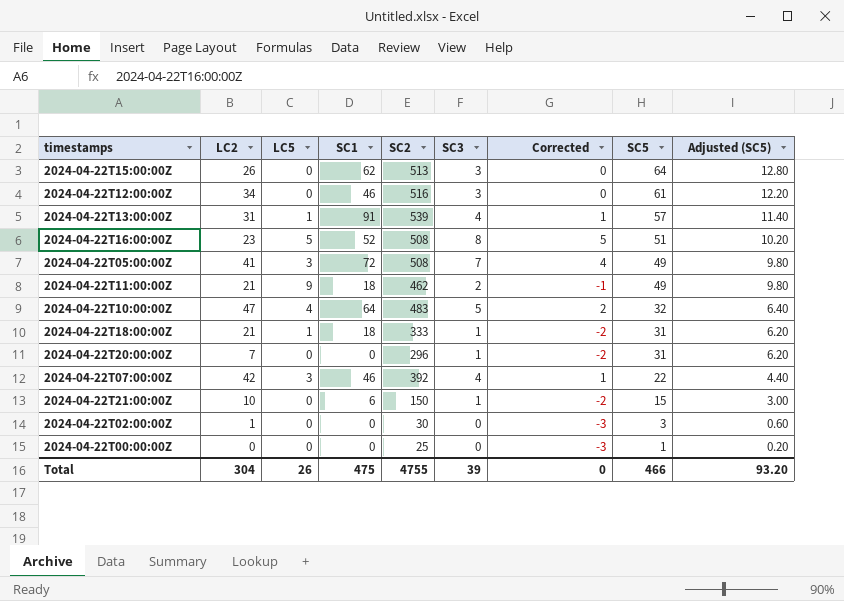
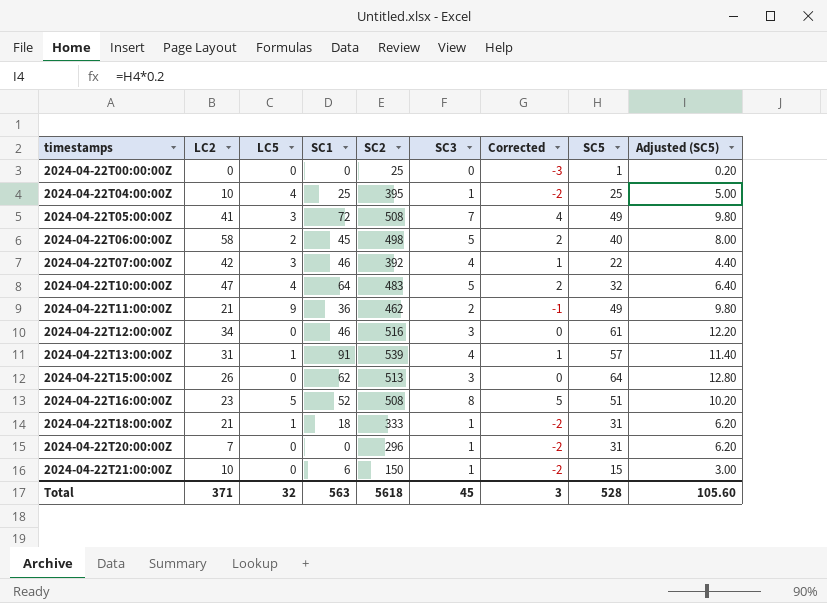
row order: SC5 descending -> timestamps ascending
row 2024-04-22T02:00:00Z: 1 | 0 | 0 | 30 | 0 | -3 | 3 | 0.60 -> none
row 2024-04-22T04:00:00Z: none -> 10 | 4 | 25 | 395 | 1 | -2 | 25 | 5.00
row 2024-04-22T06:00:00Z: none -> 58 | 2 | 45 | 498 | 5 | 2 | 40 | 8.00
2024-04-22T11:00:00Z | SC1: 18 -> 36
Total | LC2: 304 -> 371
Total | LC5: 26 -> 32
Total | SC1: 475 -> 563
Total | SC2: 4755 -> 5618
Total | SC3: 39 -> 45
Total | Corrected: 0 -> 3
Total | SC5: 466 -> 528
Total | Adjusted (SC5): 93.20 -> 105.60

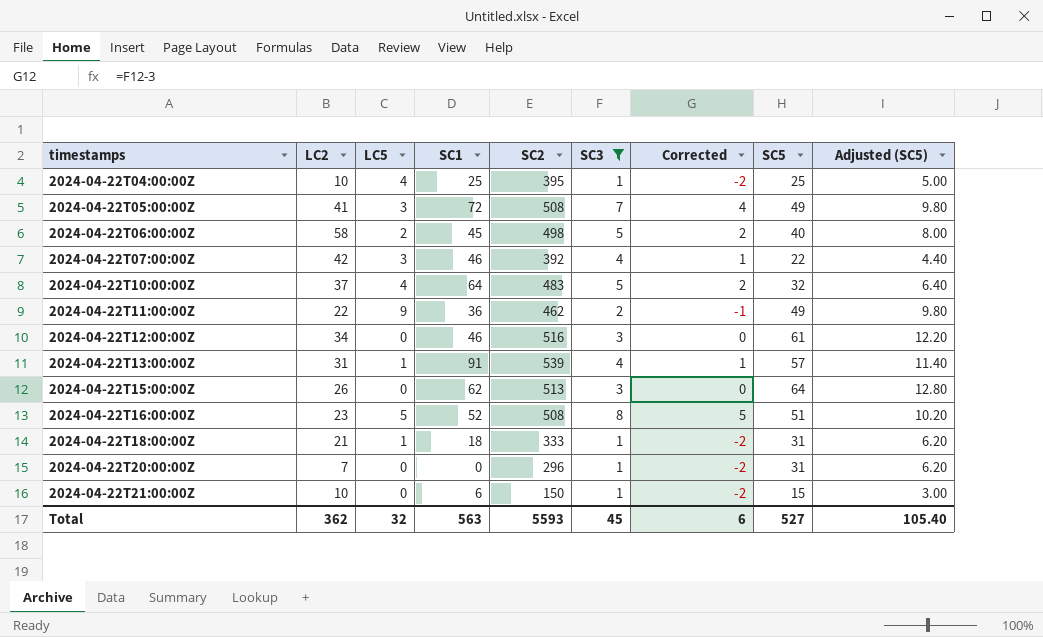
filter: none -> SC3 != 0
2024-04-22T10:00:00Z | LC2: 47 -> 37
2024-04-22T11:00:00Z | LC2: 21 -> 22
Total | LC2: 371 -> 362
Total | SC2: 5618 -> 5593
Total | Corrected: 3 -> 6
Total | SC5: 528 -> 527
Total | Adjusted (SC5): 105.60 -> 105.40

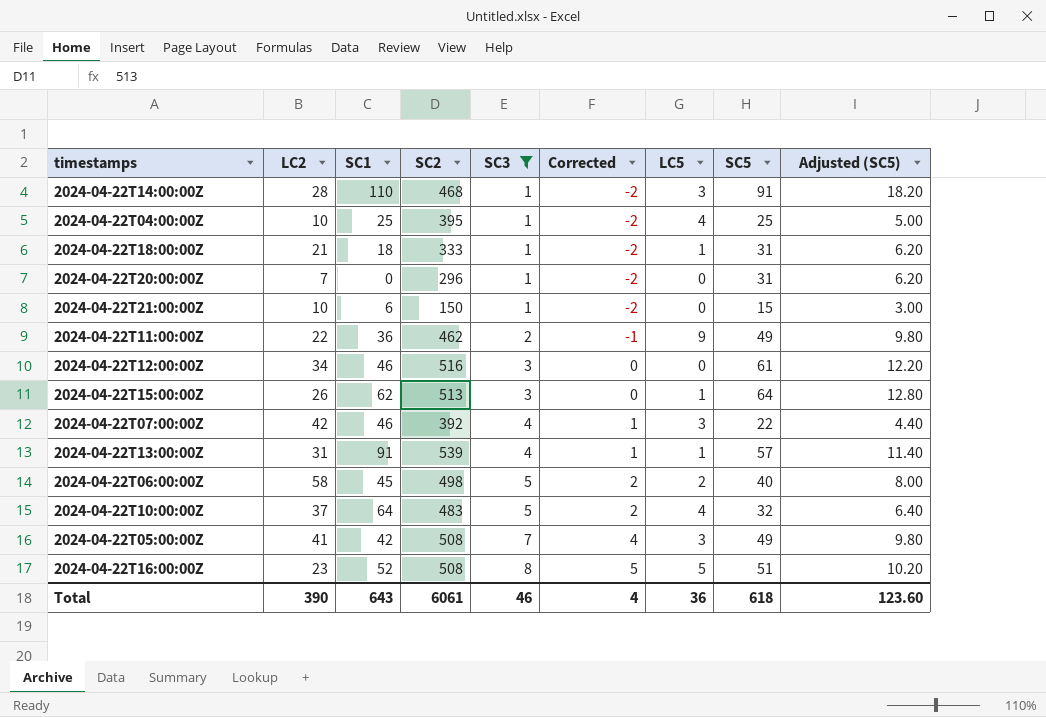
row order: timestamps ascending -> SC3 ascending
column LC5 | position: 3 -> 7
row 2024-04-22T14:00:00Z: none -> 28 | 110 | 468 | 1 | -2 | 3 | 91 | 18.20
2024-04-22T15:00:00Z | LC5: 0 -> 1
2024-04-22T05:00:00Z | SC1: 72 -> 42
Total | LC2: 362 -> 390
Total | SC1: 563 -> 643
Total | SC2: 5593 -> 6061
Total | SC3: 45 -> 46
Total | Corrected: 6 -> 4
Total | LC5: 32 -> 36
Total | SC5: 527 -> 618
Total | Adjusted (SC5): 105.40 -> 123.60

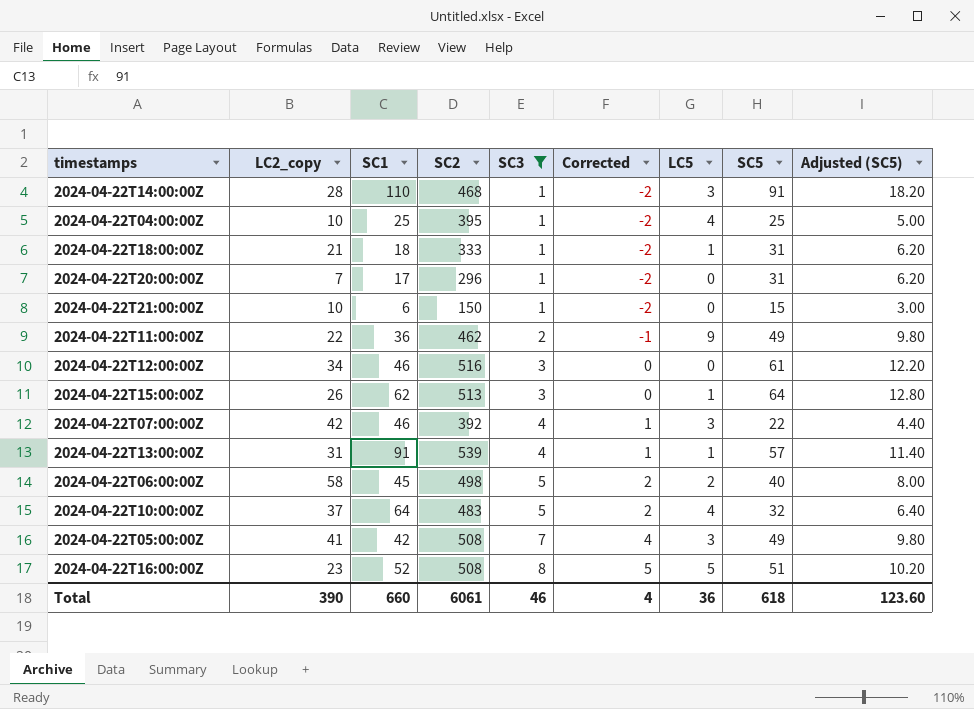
column name: LC2 -> LC2_copy
2024-04-22T20:00:00Z | SC1: 0 -> 17
Total | SC1: 643 -> 660

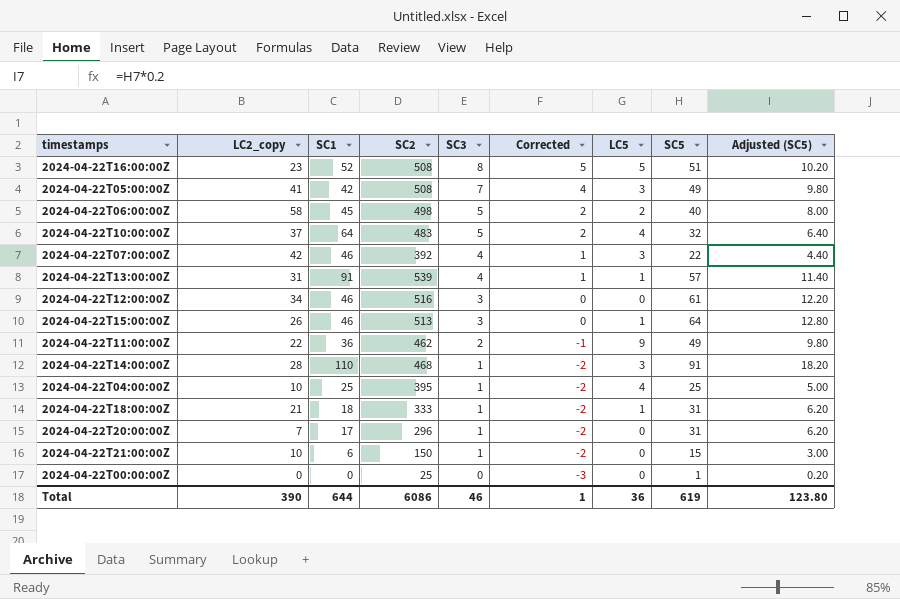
filter: SC3 != 0 -> none
row order: SC3 ascending -> SC3 descending
2024-04-22T15:00:00Z | SC1: 62 -> 46
Total | SC1: 660 -> 644
Total | SC2: 6061 -> 6086
Total | Corrected: 4 -> 1
Total | SC5: 618 -> 619
Total | Adjusted (SC5): 123.60 -> 123.80

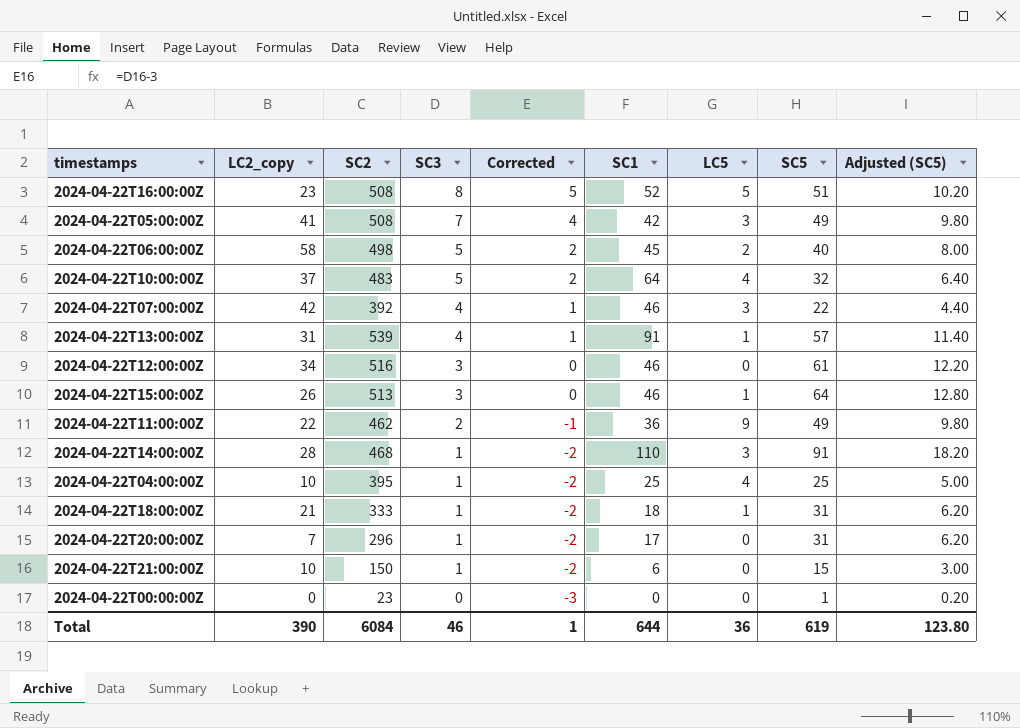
column SC1 | position: 3 -> 6
2024-04-22T00:00:00Z | SC2: 25 -> 23
Total | SC2: 6086 -> 6084

